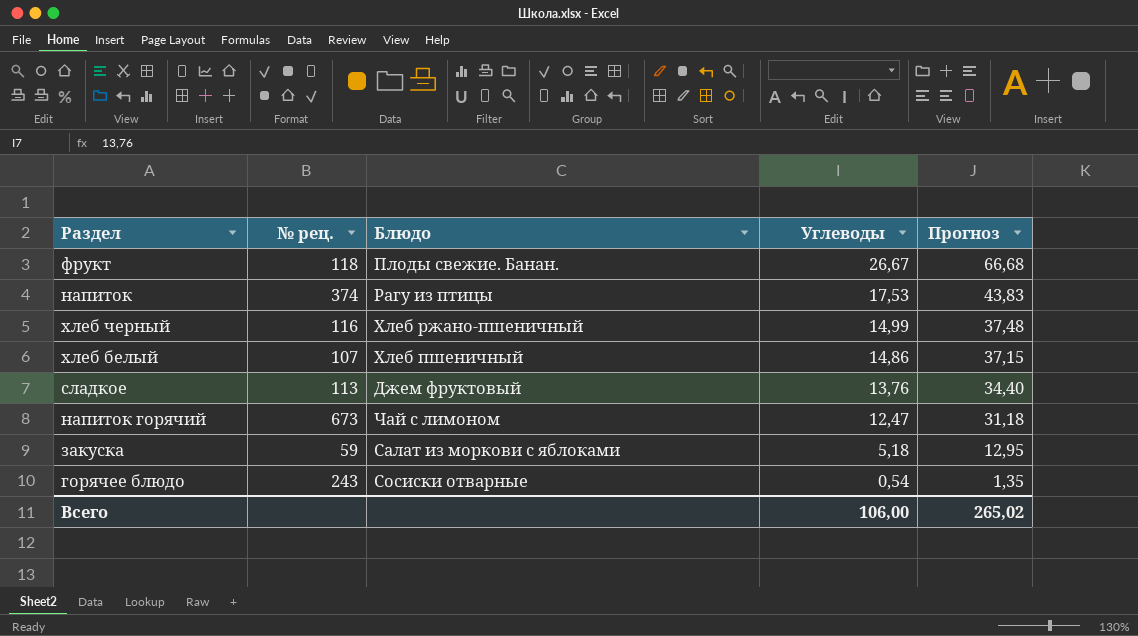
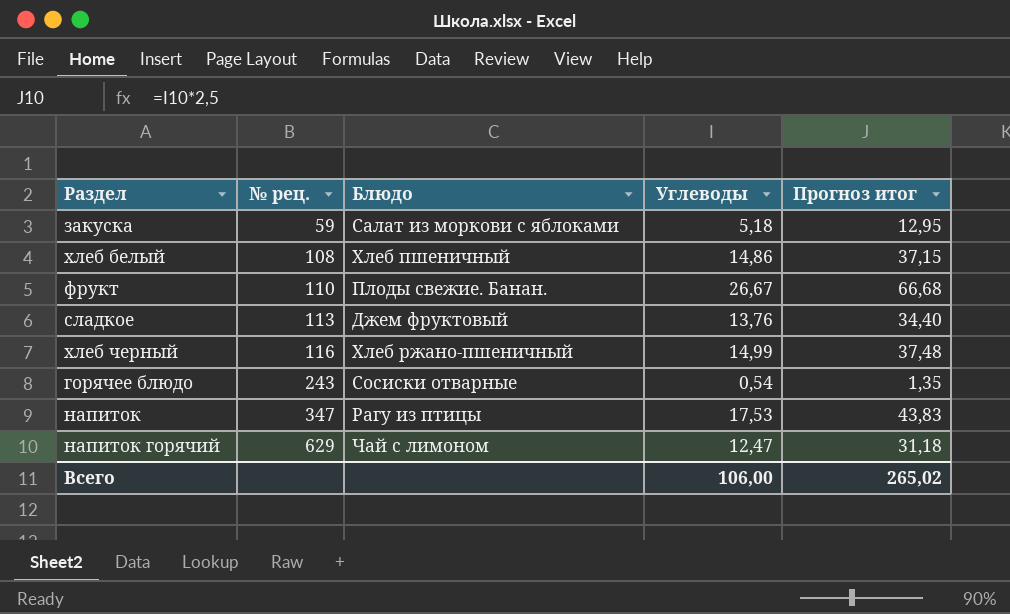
row order: Углеводы descending -> № рец. ascending
column name: Прогноз -> Прогноз итог
хлеб белый | № рец.: 107 -> 108
фрукт | № рец.: 118 -> 110
напиток | № рец.: 374 -> 347
напиток горячий | № рец.: 673 -> 629

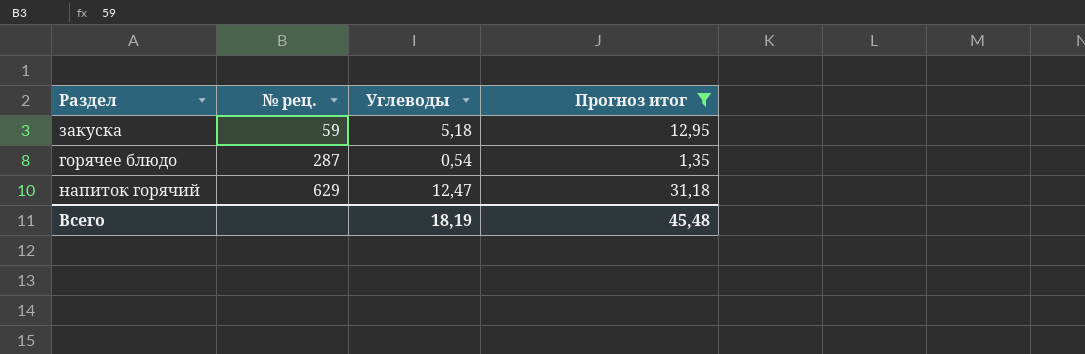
filter: none -> Прогноз итог <= 31,18
column Блюдо | position: 3 -> none
горячее блюдо | № рец.: 243 -> 287
Всего | Углеводы: 106,00 -> 18,19
Всего | Прогноз итог: 265,02 -> 45,48

